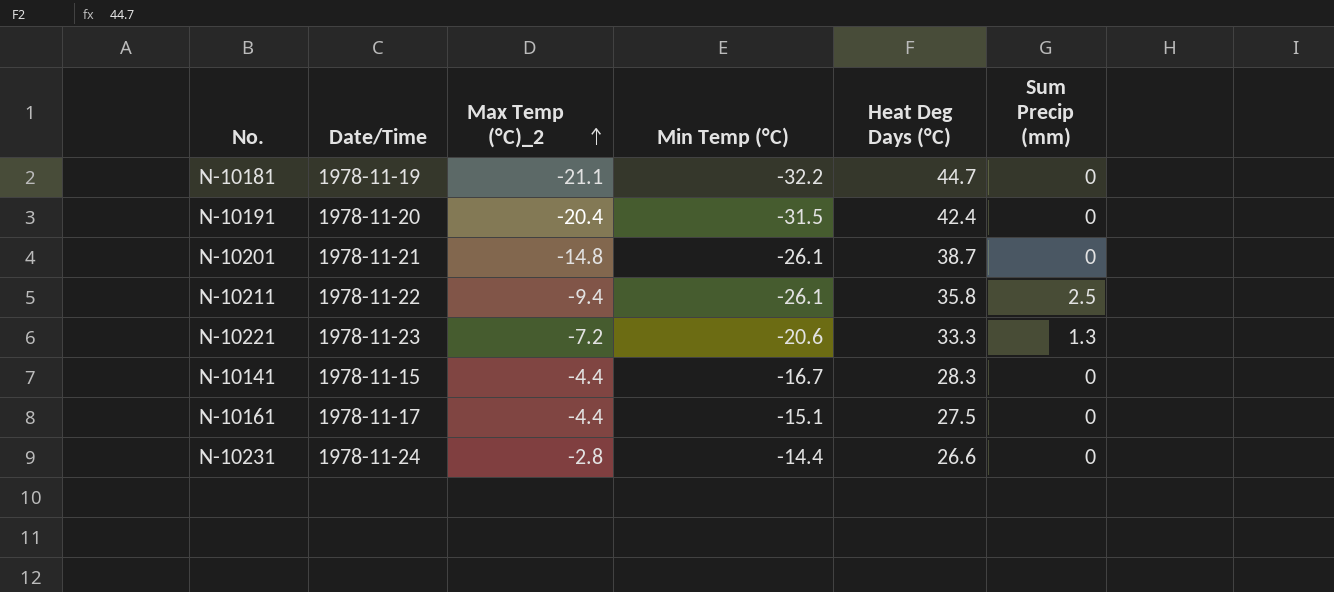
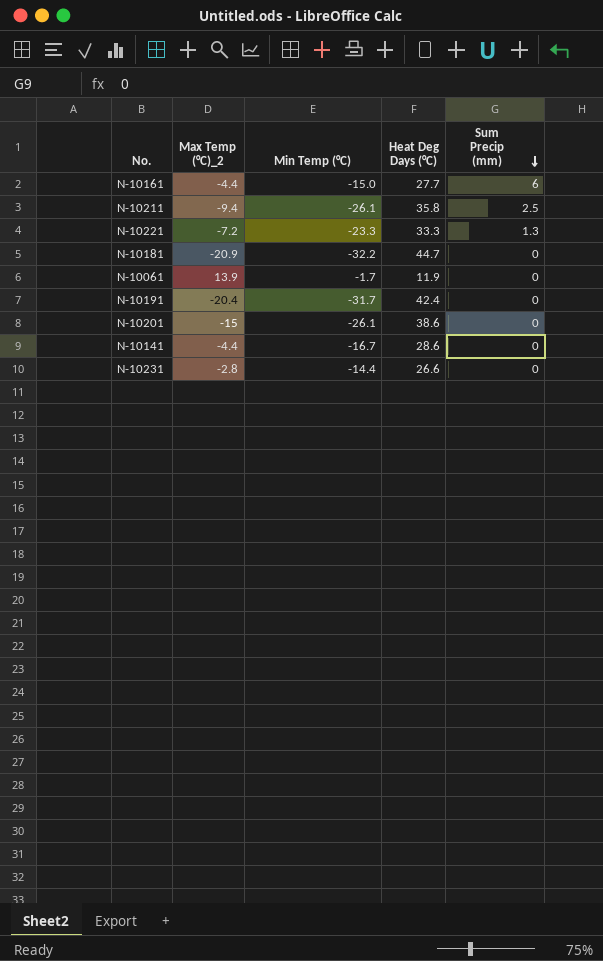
row order: Max Temp (°C)_2 ascending -> Sum Precip (mm) descending
column Date/Time | position: 2 -> none
N-10161 | Min Temp (°C): -15.1 -> -15.0
N-10161 | Heat Deg Days (°C): 27.5 -> 27.7
N-10161 | Sum Precip (mm): 0 -> 6
N-10221 | Min Temp (°C): -20.6 -> -23.3
N-10181 | Max Temp (°C)_2: -21.1 -> -20.9
row N-10061: none -> 13.9 | -1.7 | 11.9 | 0
N-10191 | Min Temp (°C): -31.5 -> -31.7
N-10201 | Max Temp (°C)_2: -14.8 -> -15
N-10201 | Heat Deg Days (°C): 38.7 -> 38.6
N-10141 | Heat Deg Days (°C): 28.3 -> 28.6

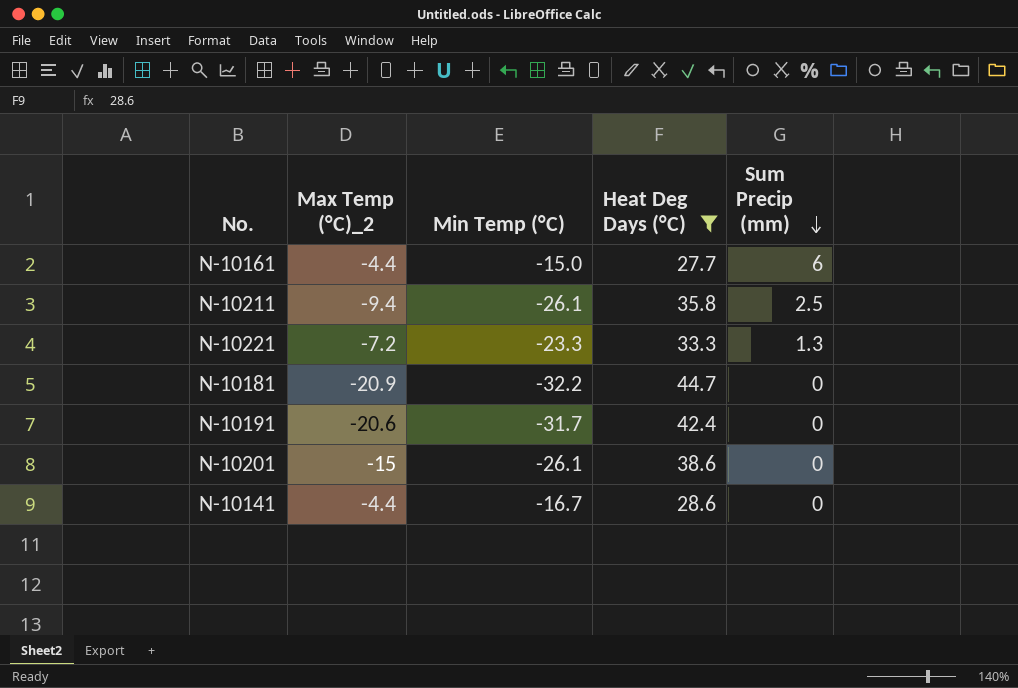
filter: none -> Heat Deg Days (°C) >= 27.7
N-10191 | Max Temp (°C)_2: -20.4 -> -20.6

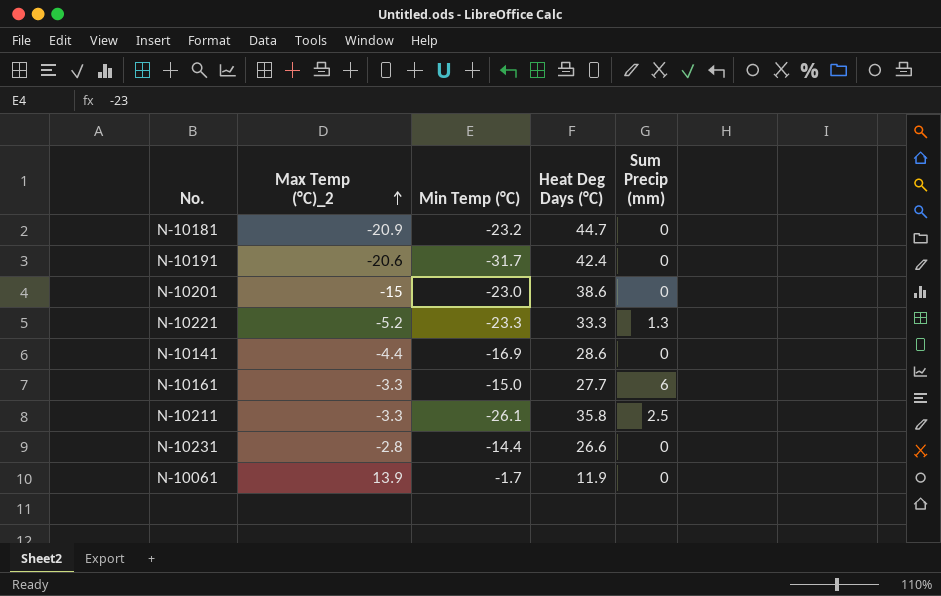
filter: Heat Deg Days (°C) >= 27.7 -> none
row order: Sum Precip (mm) descending -> Max Temp (°C)_2 ascending
N-10181 | Min Temp (°C): -32.2 -> -23.2
N-10201 | Min Temp (°C): -26.1 -> -23.0
N-10221 | Max Temp (°C)_2: -7.2 -> -5.2
N-10141 | Min Temp (°C): -16.7 -> -16.9
N-10161 | Max Temp (°C)_2: -4.4 -> -3.3
N-10211 | Max Temp (°C)_2: -9.4 -> -3.3

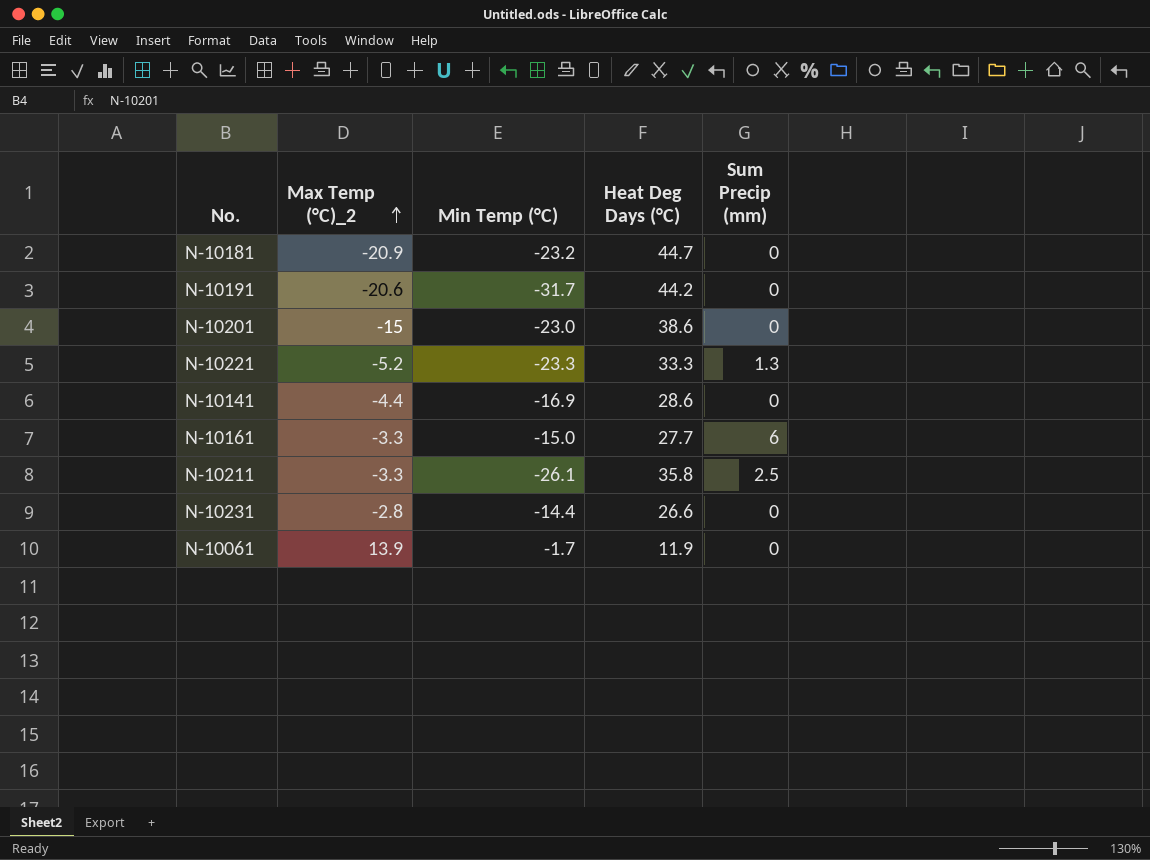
N-10191 | Heat Deg Days (°C): 42.4 -> 44.2

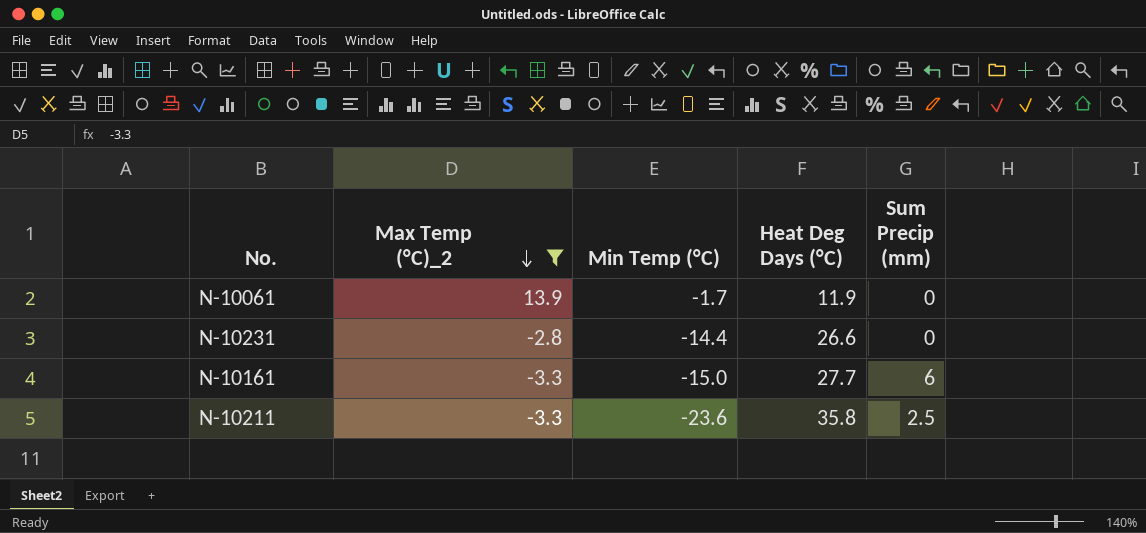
filter: none -> Max Temp (°C)_2 >= -3.3
row order: Max Temp (°C)_2 ascending -> Max Temp (°C)_2 descending
N-10211 | Min Temp (°C): -26.1 -> -23.6

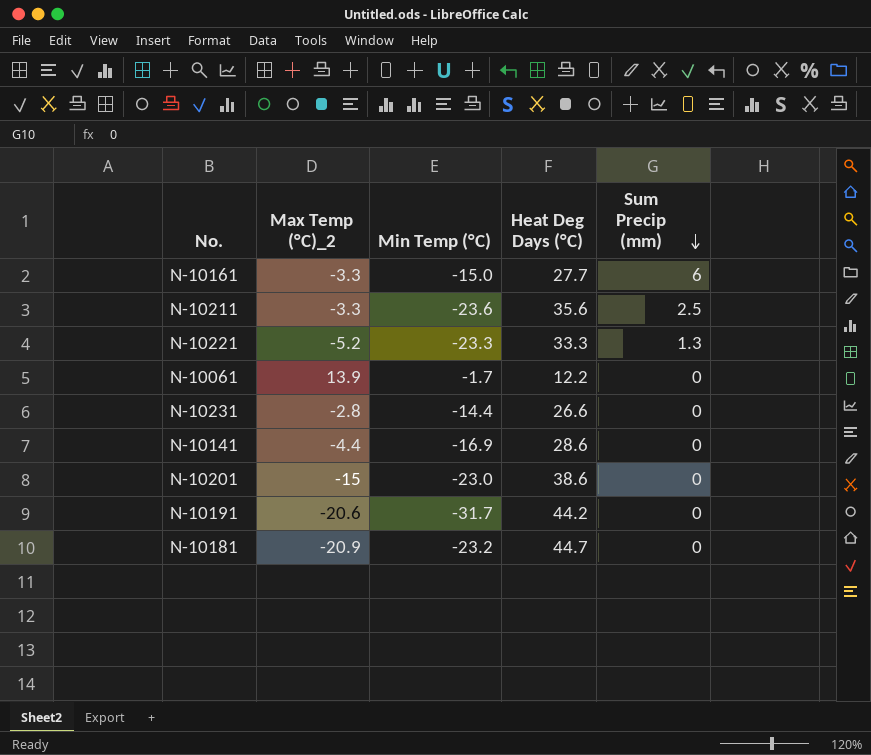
filter: Max Temp (°C)_2 >= -3.3 -> none
row order: Max Temp (°C)_2 descending -> Sum Precip (mm) descending
N-10211 | Heat Deg Days (°C): 35.8 -> 35.6
N-10061 | Heat Deg Days (°C): 11.9 -> 12.2

